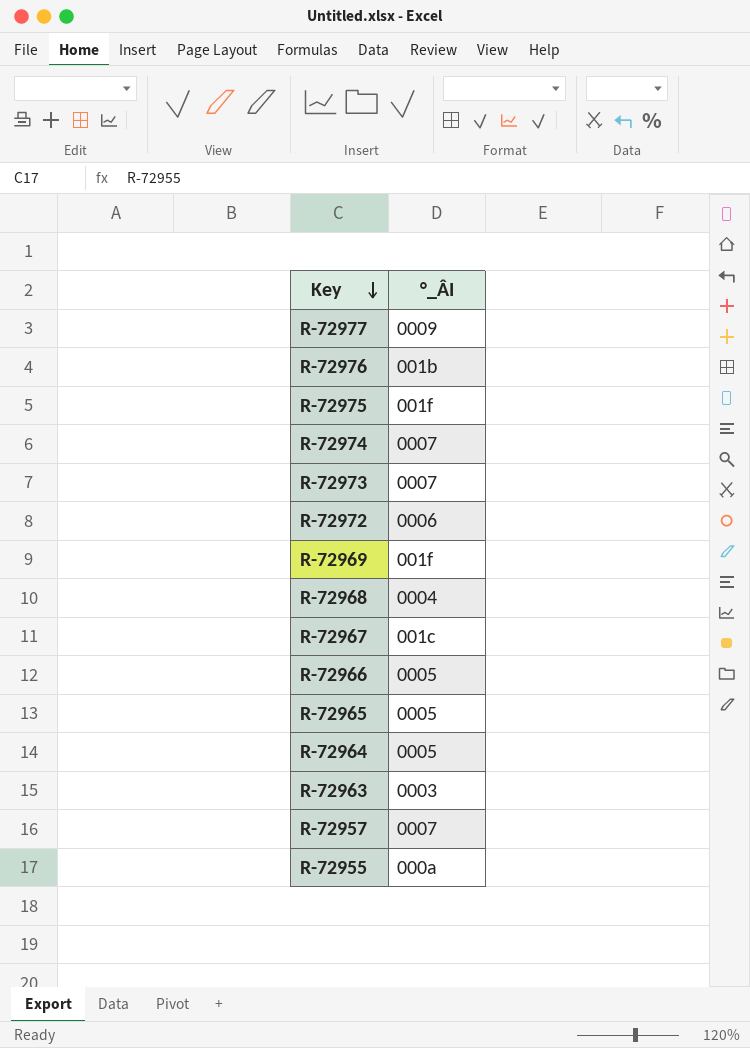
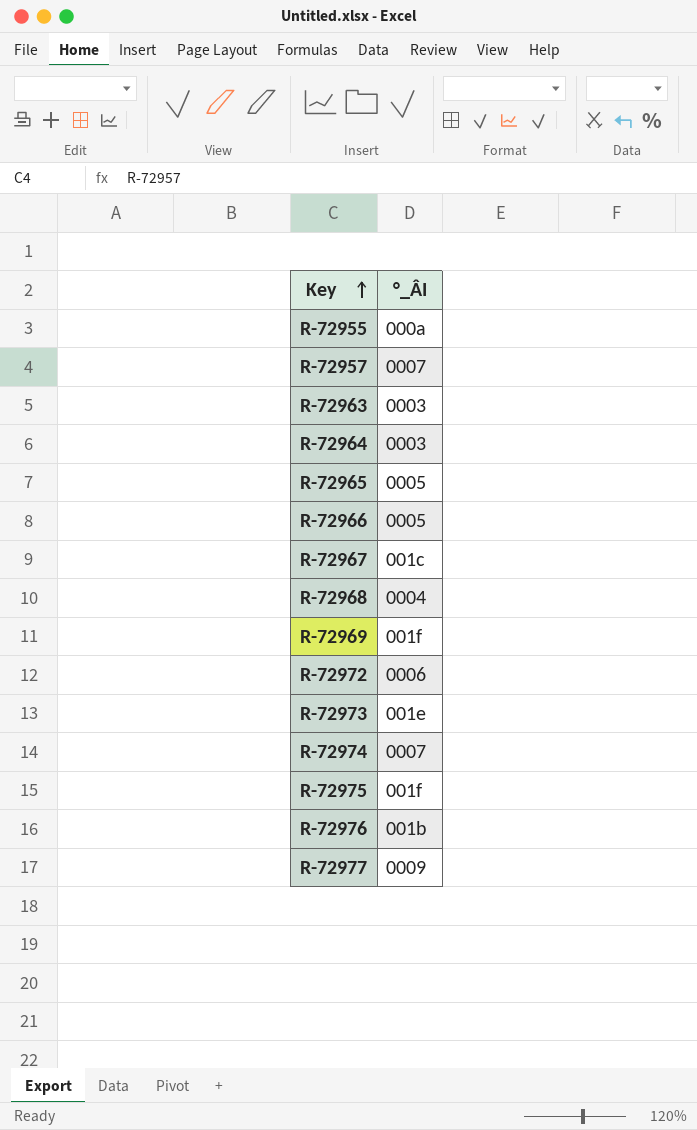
row order: Key descending -> Key ascending
R-72964 | °_ÂI: 0005 -> 0003
R-72973 | °_ÂI: 0007 -> 001e

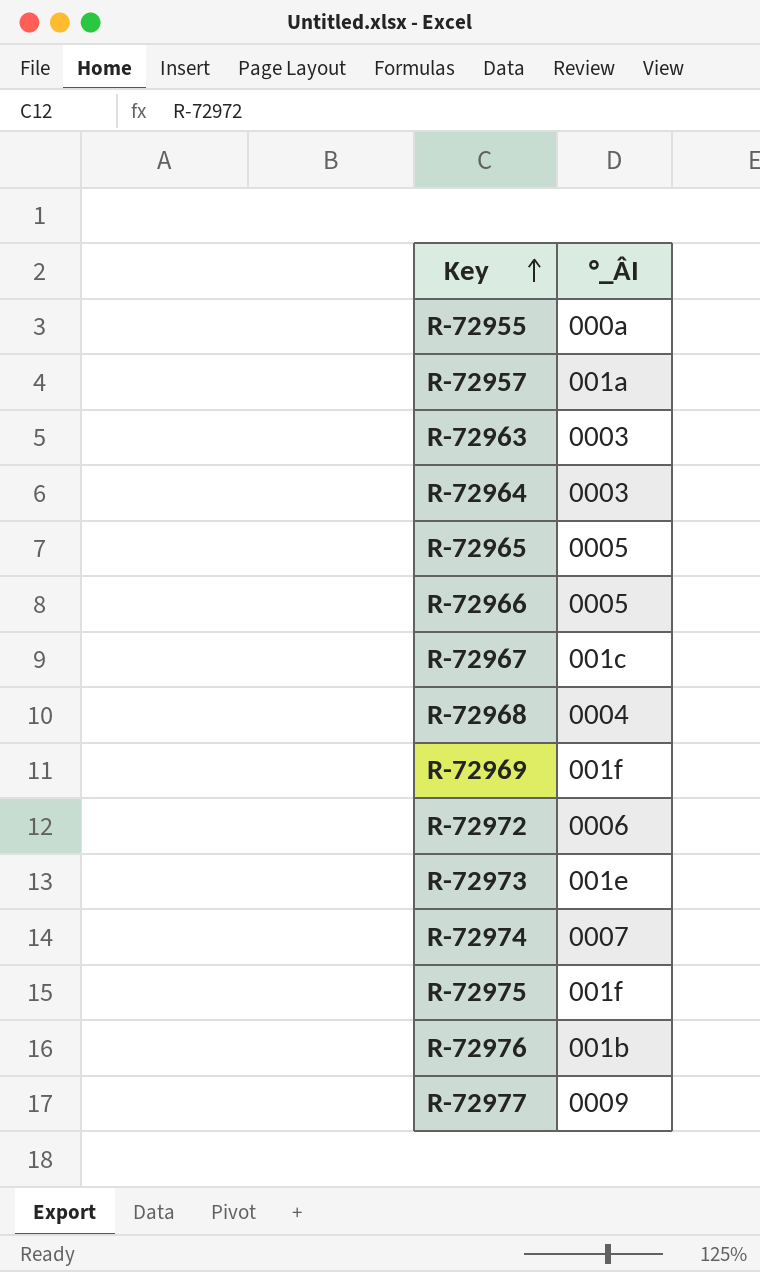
R-72957 | °_ÂI: 0007 -> 001a

